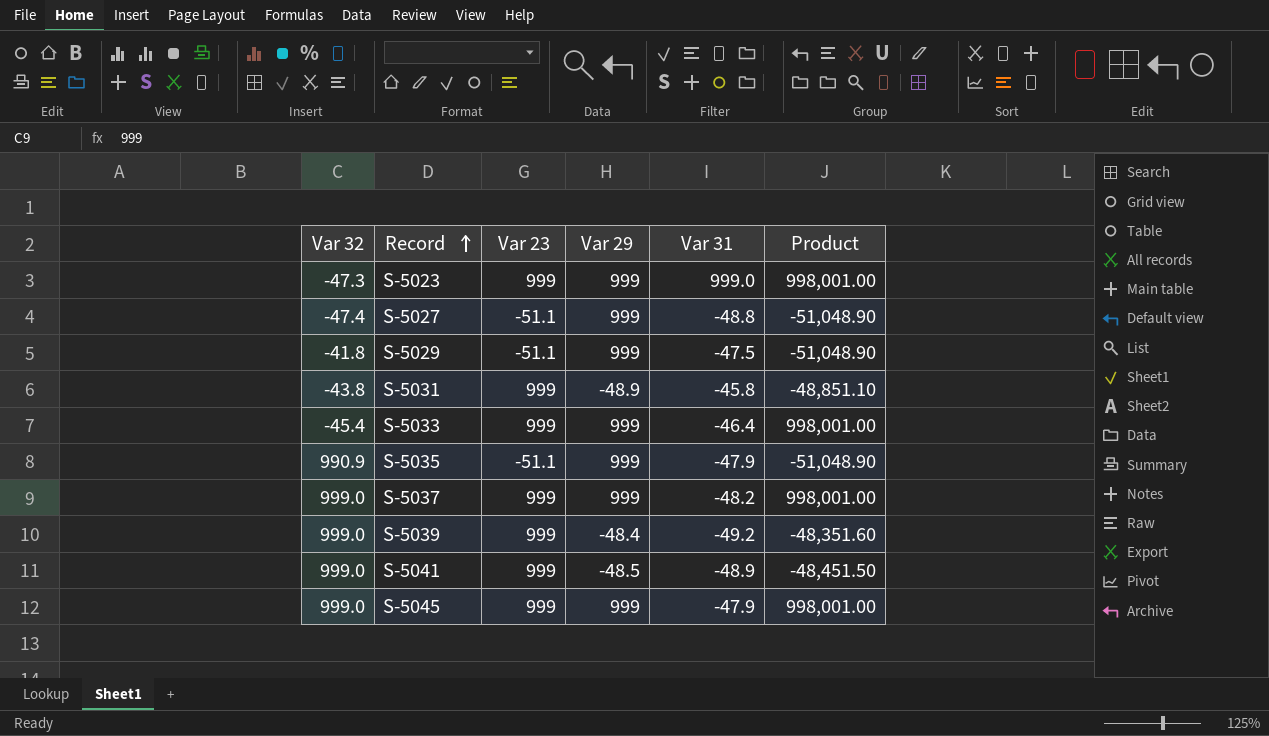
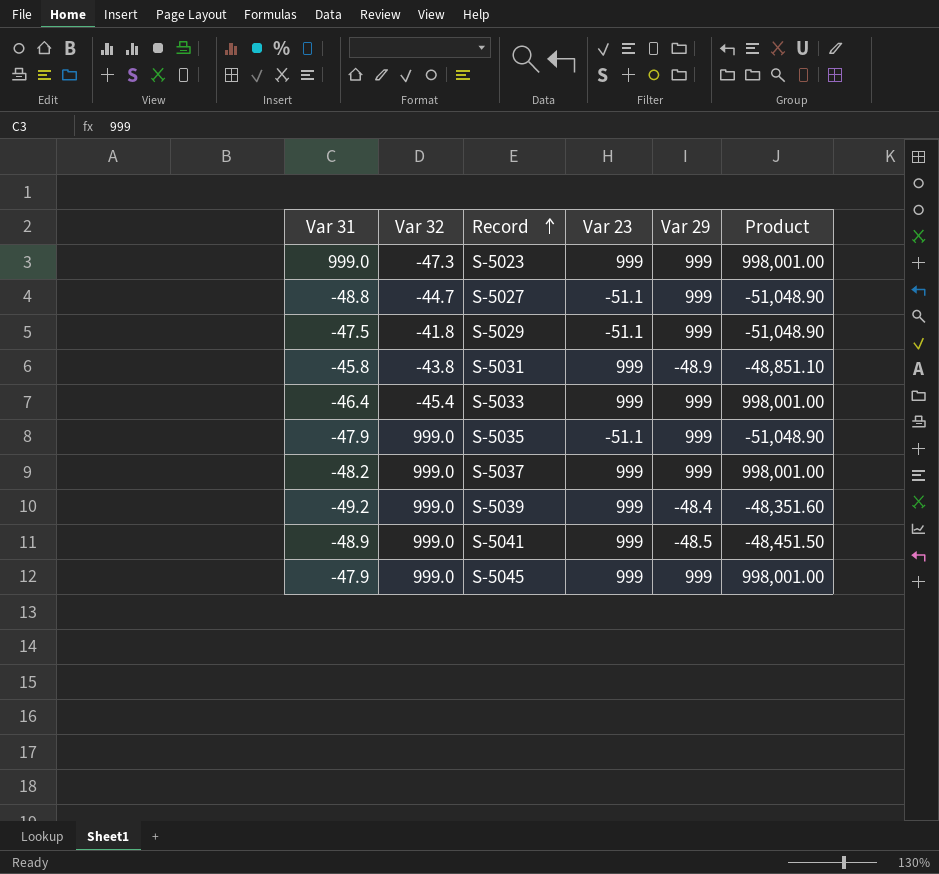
column Var 31 | position: 5 -> 1
S-5027 | Var 32: -47.4 -> -44.7
S-5035 | Var 32: 990.9 -> 999.0

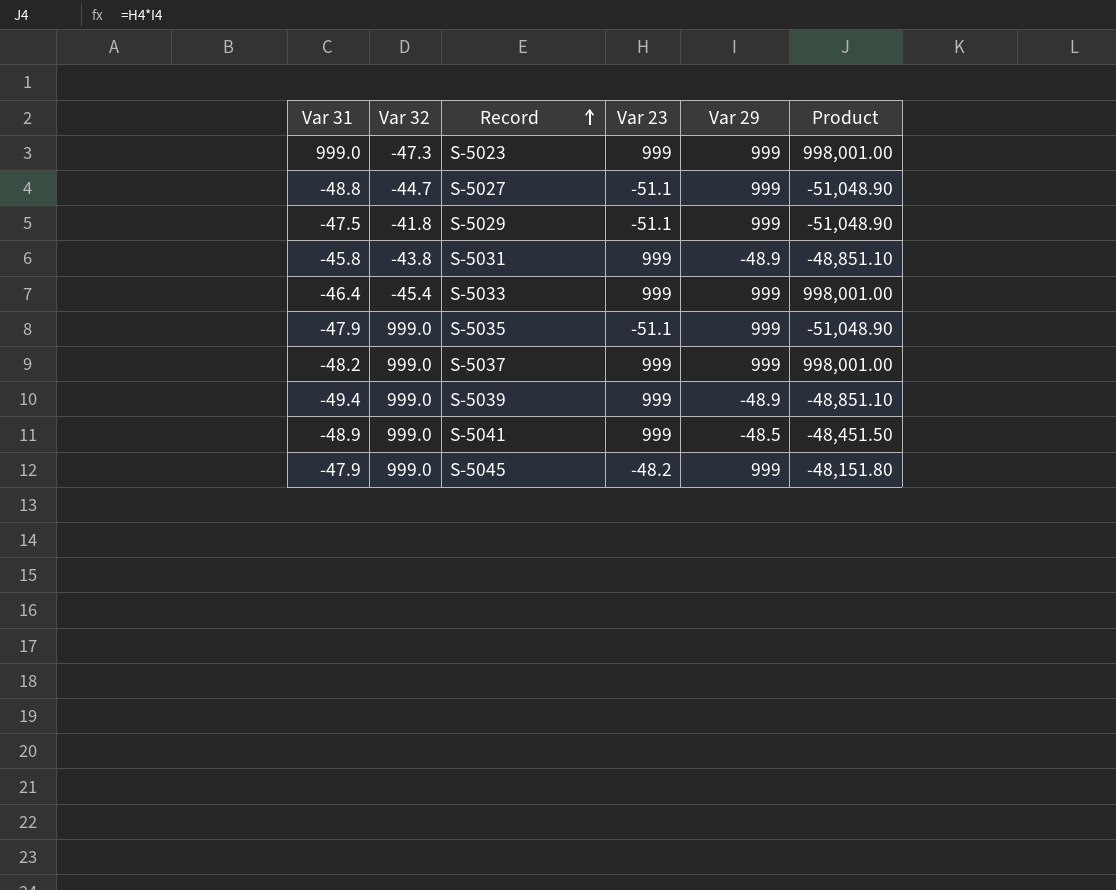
S-5039 | Var 31: -49.2 -> -49.4
S-5039 | Var 29: -48.4 -> -48.9
S-5039 | Product: -48,351.60 -> -48,851.10
S-5045 | Var 23: 999 -> -48.2
S-5045 | Product: 998,001.00 -> -48,151.80

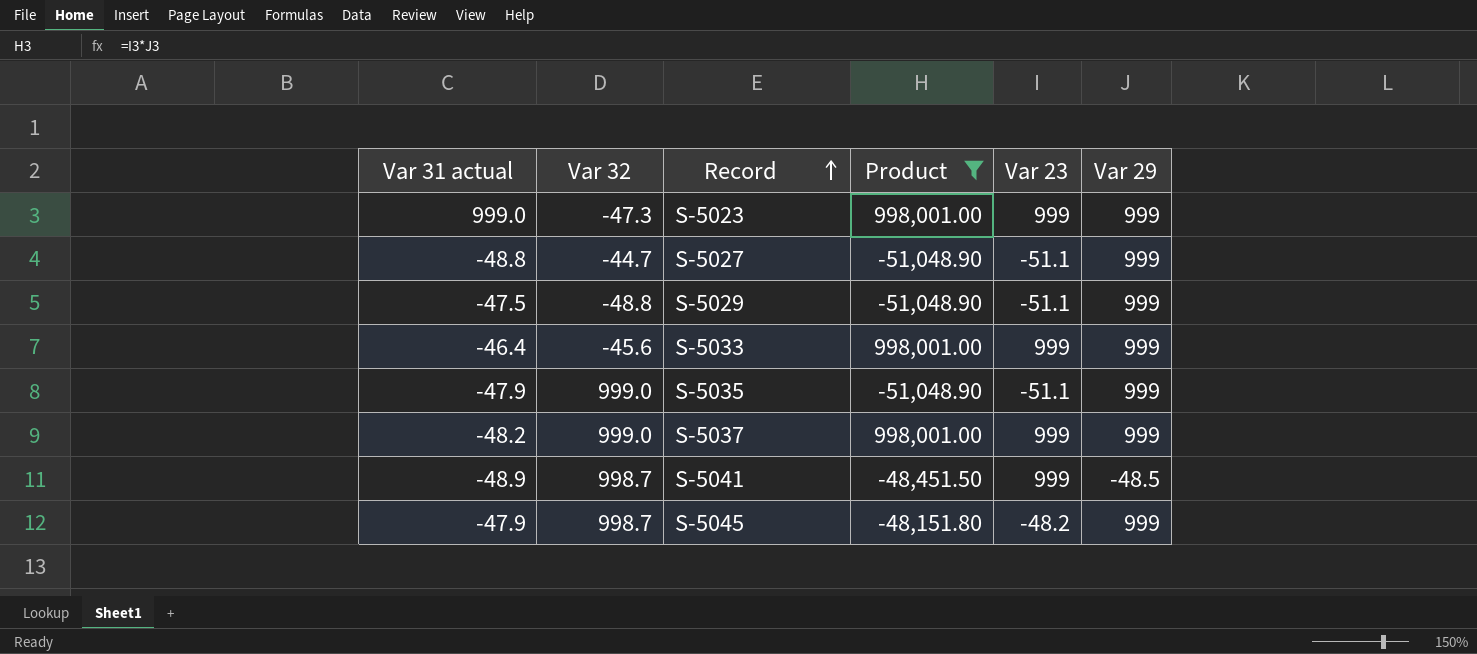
filter: none -> Product != -48,851.10
column name: Var 31 -> Var 31 actual
column Product | position: 6 -> 4
S-5029 | Var 32: -41.8 -> -48.8
S-5033 | Var 32: -45.4 -> -45.6
S-5041 | Var 32: 999.0 -> 998.7
S-5045 | Var 32: 999.0 -> 998.7

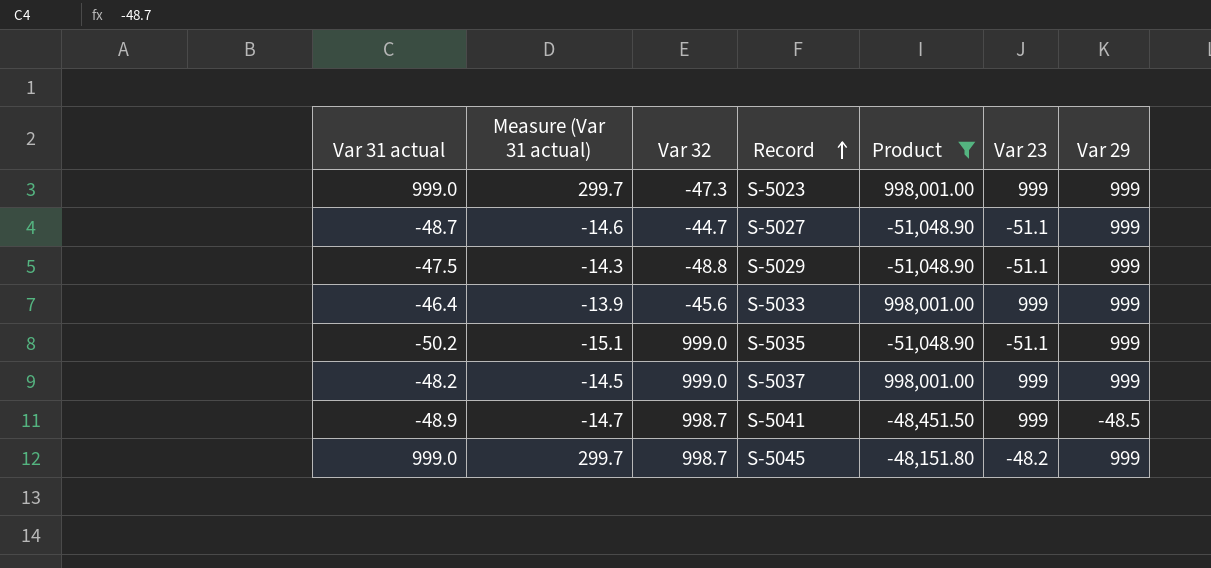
column Measure (Var 31 actual) | formula: none -> [Var 31 actual] * 0.3
S-5027 | Var 31 actual: -48.8 -> -48.7
S-5035 | Var 31 actual: -47.9 -> -50.2
S-5045 | Var 31 actual: -47.9 -> 999.0

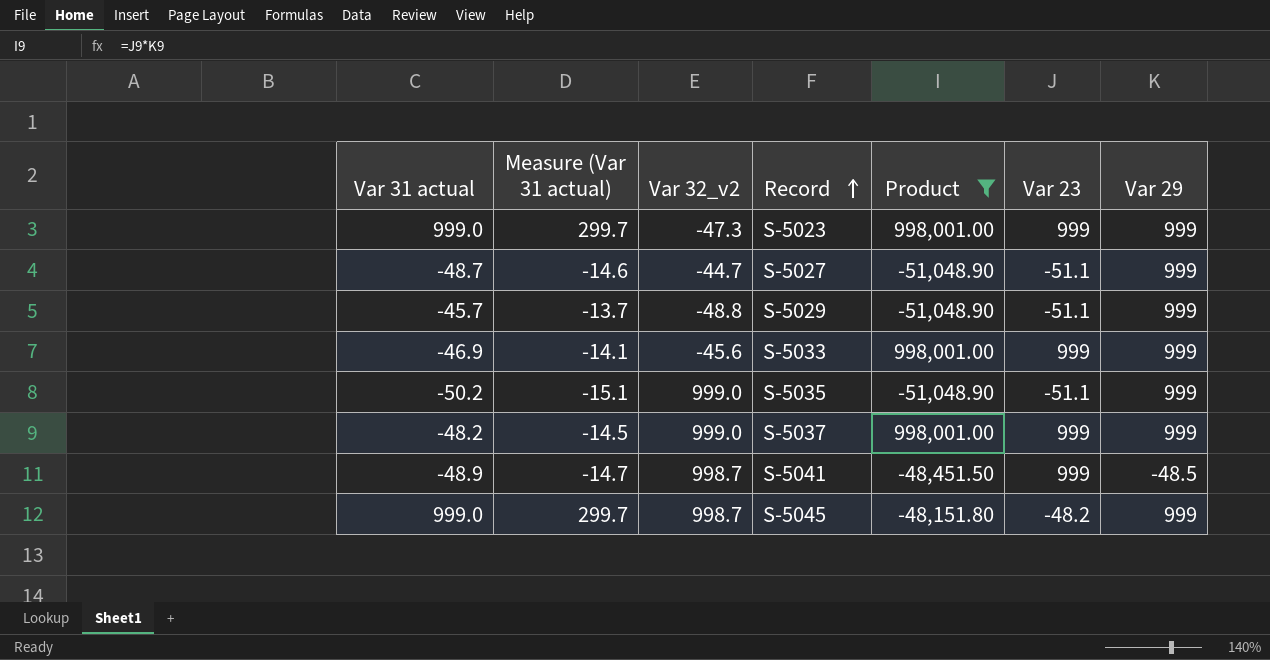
column name: Var 32 -> Var 32_v2
S-5029 | Var 31 actual: -47.5 -> -45.7
S-5029 | Measure (Var 31 actual): -14.3 -> -13.7
S-5033 | Var 31 actual: -46.4 -> -46.9
S-5033 | Measure (Var 31 actual): -13.9 -> -14.1

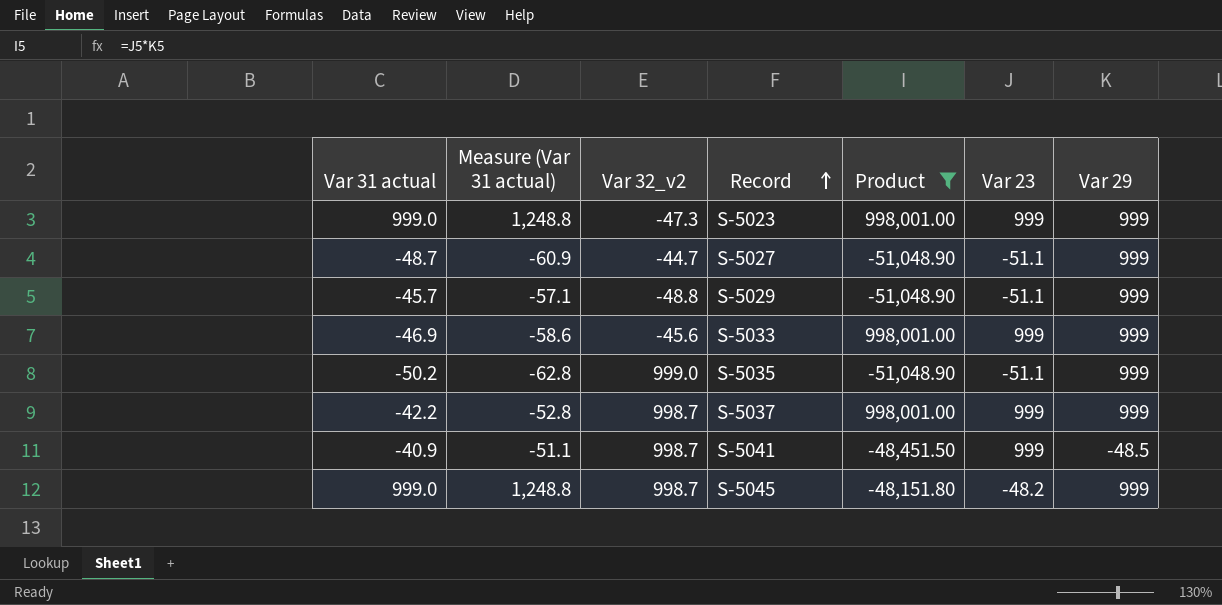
column Measure (Var 31 actual) | formula: [Var 31 actual] * 0.3 -> [Var 31 actual] * 1.25
S-5037 | Var 31 actual: -48.2 -> -42.2
S-5037 | Var 32_v2: 999.0 -> 998.7
S-5041 | Var 31 actual: -48.9 -> -40.9

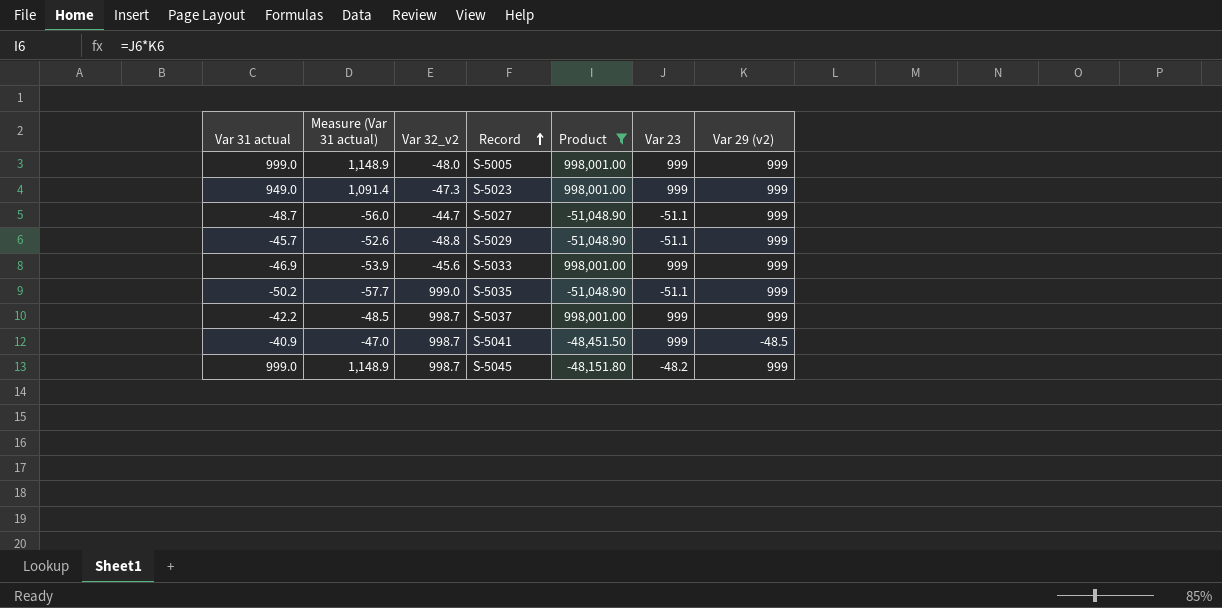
column Measure (Var 31 actual) | formula: [Var 31 actual] * 1.25 -> [Var 31 actual] * 1.15
column name: Var 29 -> Var 29 (v2)
row S-5005: none -> 999.0 | 1,148.9 | -48.0 | 998,001.00 | 999 | 999
S-5023 | Var 31 actual: 999.0 -> 949.0

